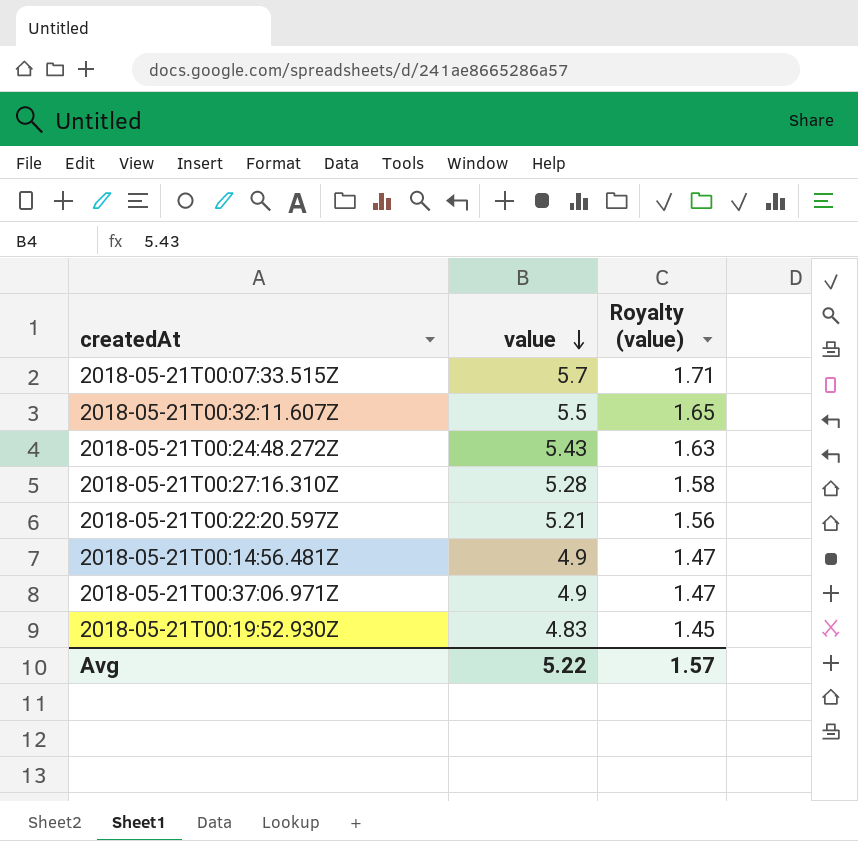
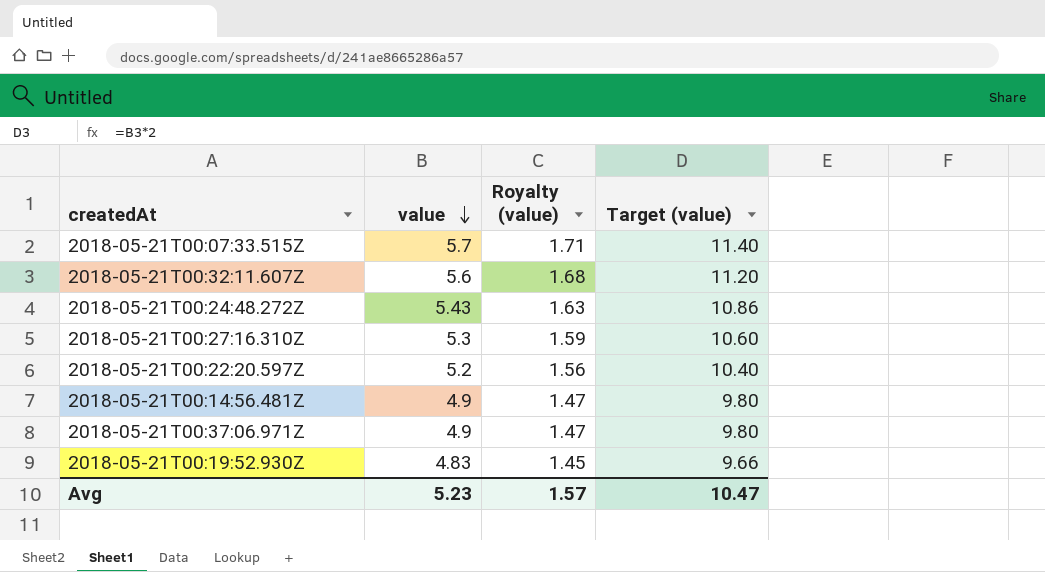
column Target (value) | formula: none -> [value] * 2
2018-05-21T00:32:11.607Z | value: 5.5 -> 5.6
2018-05-21T00:32:11.607Z | Royalty (value): 1.65 -> 1.68
2018-05-21T00:27:16.310Z | value: 5.28 -> 5.3
2018-05-21T00:27:16.310Z | Royalty (value): 1.58 -> 1.59
2018-05-21T00:22:20.597Z | value: 5.21 -> 5.2
Avg | value: 5.22 -> 5.23

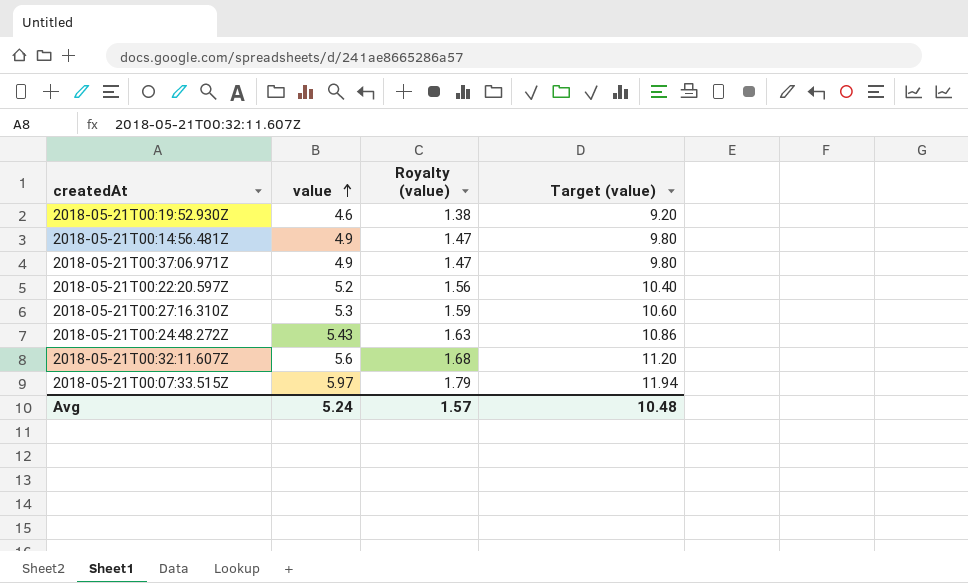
row order: value descending -> value ascending
2018-05-21T00:19:52.930Z | value: 4.83 -> 4.6
2018-05-21T00:19:52.930Z | Royalty (value): 1.45 -> 1.38
2018-05-21T00:19:52.930Z | Target (value): 9.66 -> 9.20
2018-05-21T00:07:33.515Z | value: 5.7 -> 5.97
2018-05-21T00:07:33.515Z | Royalty (value): 1.71 -> 1.79
2018-05-21T00:07:33.515Z | Target (value): 11.40 -> 11.94
Avg | value: 5.23 -> 5.24
Avg | Target (value): 10.47 -> 10.48

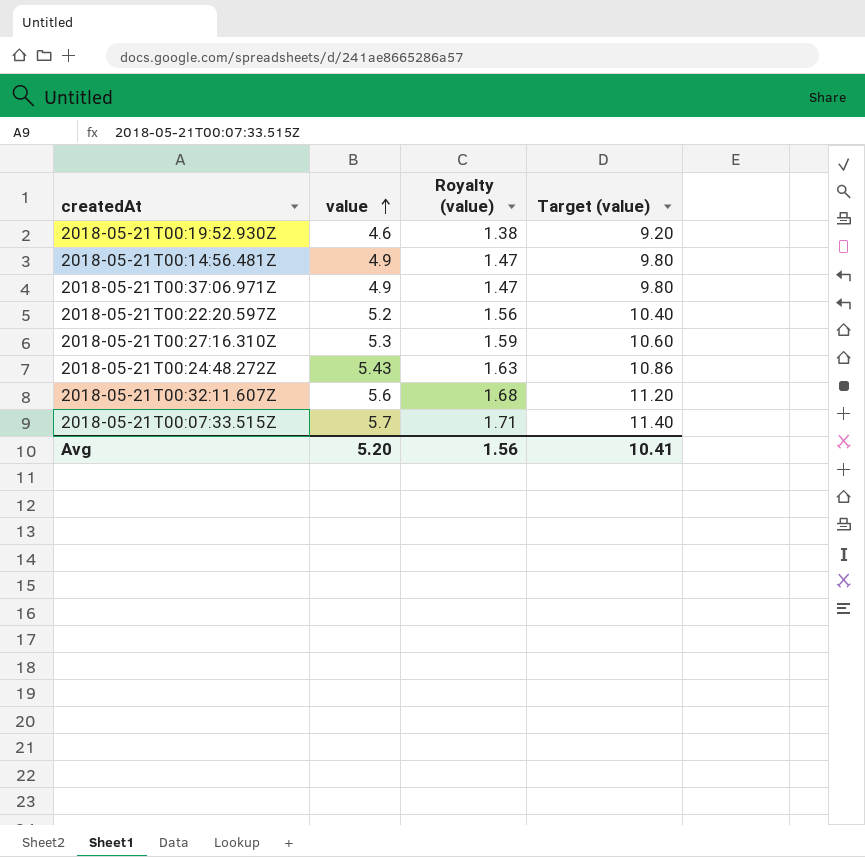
2018-05-21T00:07:33.515Z | value: 5.97 -> 5.7
2018-05-21T00:07:33.515Z | Royalty (value): 1.79 -> 1.71
2018-05-21T00:07:33.515Z | Target (value): 11.94 -> 11.40
Avg | value: 5.24 -> 5.20
Avg | Royalty (value): 1.57 -> 1.56
Avg | Target (value): 10.48 -> 10.41

